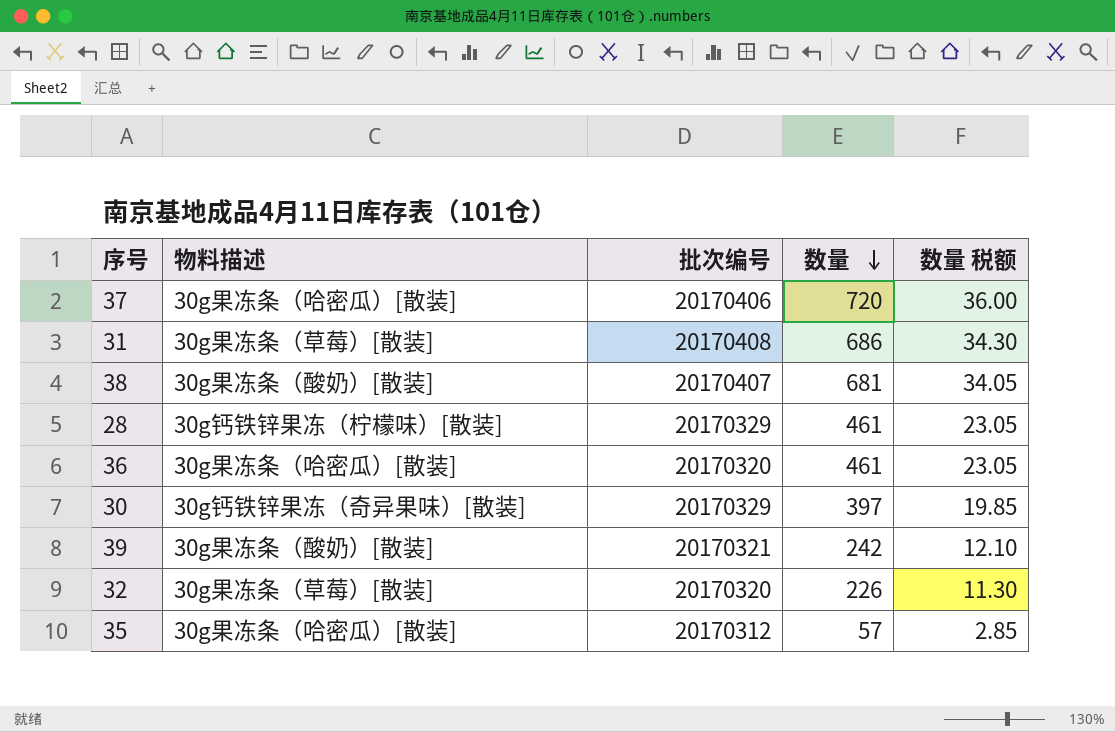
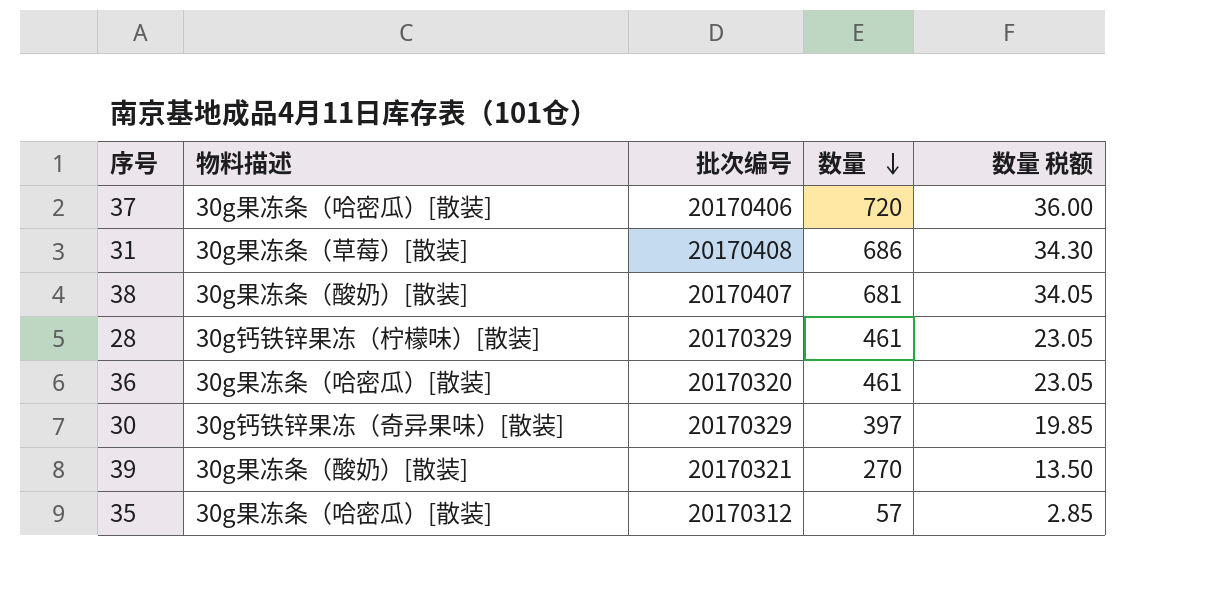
row 32: 30g果冻条（草莓）[散装] | 20170320 | 226 | 11.30 -> none
39 | 数量: 242 -> 270
39 | 数量 税额: 12.10 -> 13.50

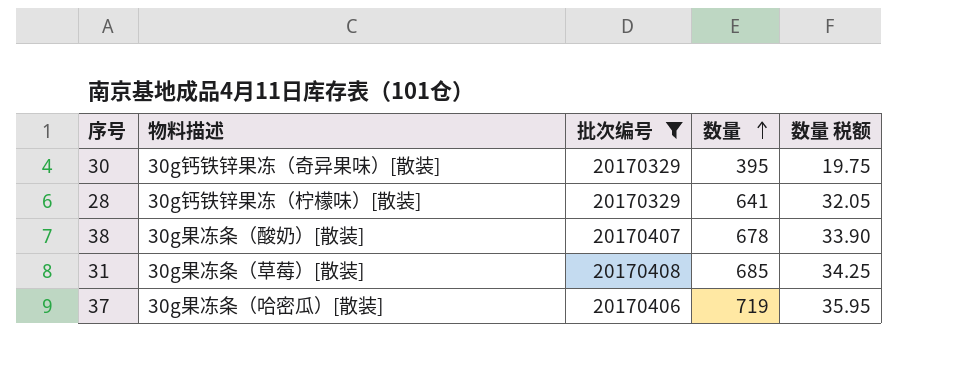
filter: none -> 批次编号 >= 20170329
row order: 数量 descending -> 数量 ascending
30 | 数量: 397 -> 395
30 | 数量 税额: 19.85 -> 19.75
28 | 数量: 461 -> 641
28 | 数量 税额: 23.05 -> 32.05
38 | 数量: 681 -> 678
38 | 数量 税额: 34.05 -> 33.90
31 | 数量: 686 -> 685
31 | 数量 税额: 34.30 -> 34.25
37 | 数量: 720 -> 719
37 | 数量 税额: 36.00 -> 35.95

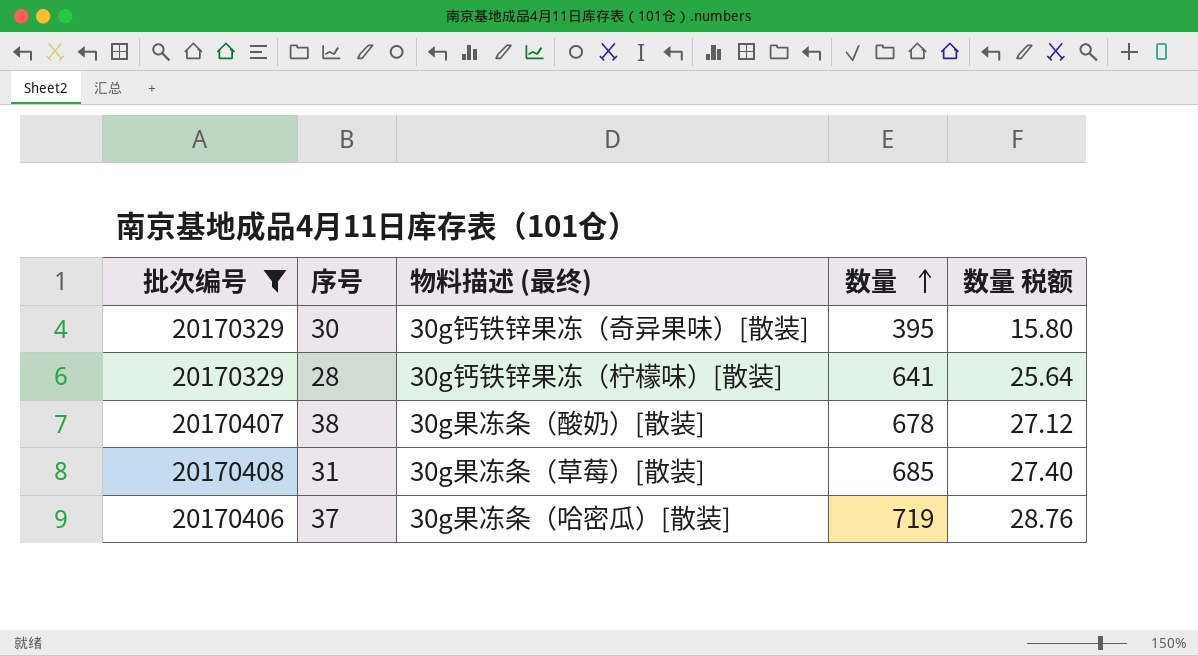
column 批次编号 | position: 3 -> 1
column name: 物料描述 -> 物料描述 (最终)
column 数量 税额 | formula: [数量] * 0.05 -> [数量] * 0.04

